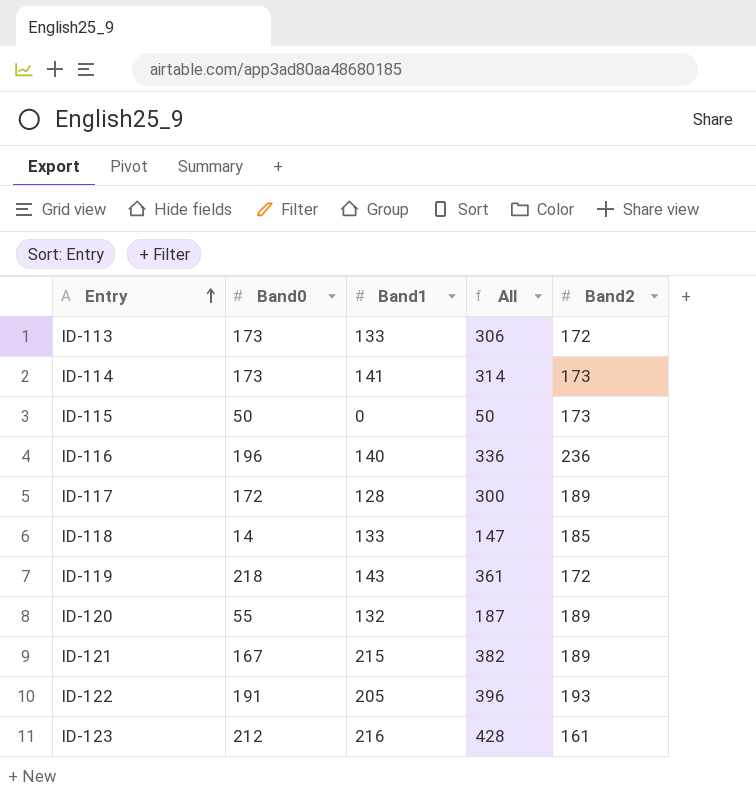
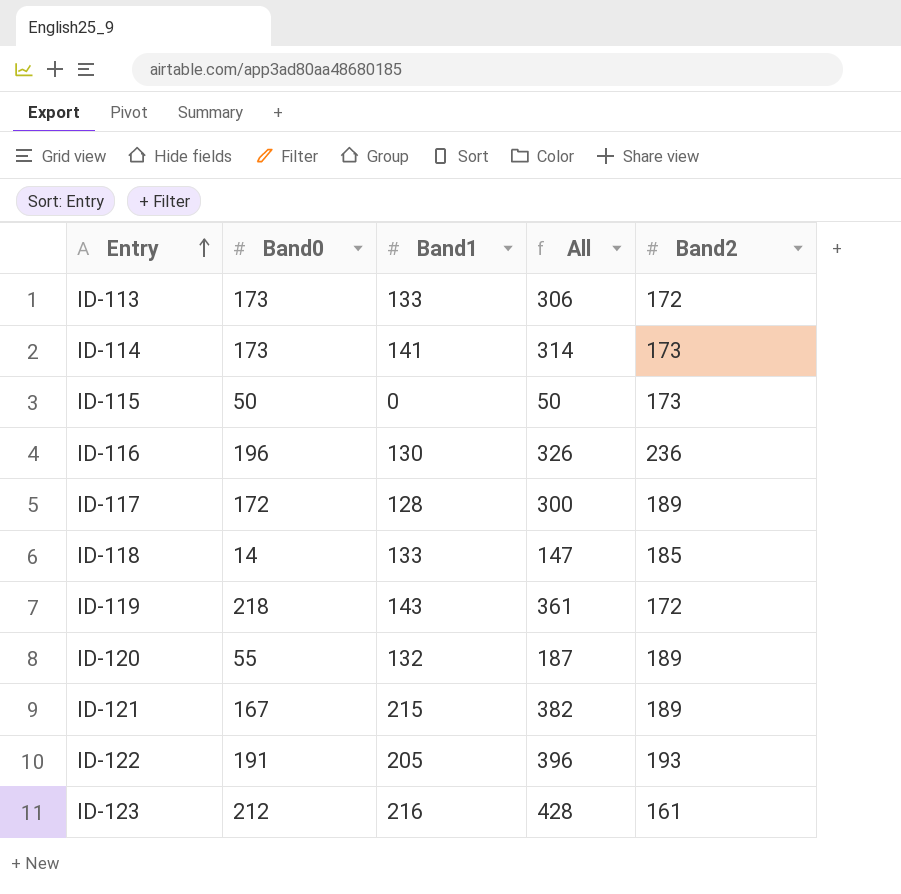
ID-116 | Band1: 140 -> 130
ID-116 | All: 336 -> 326

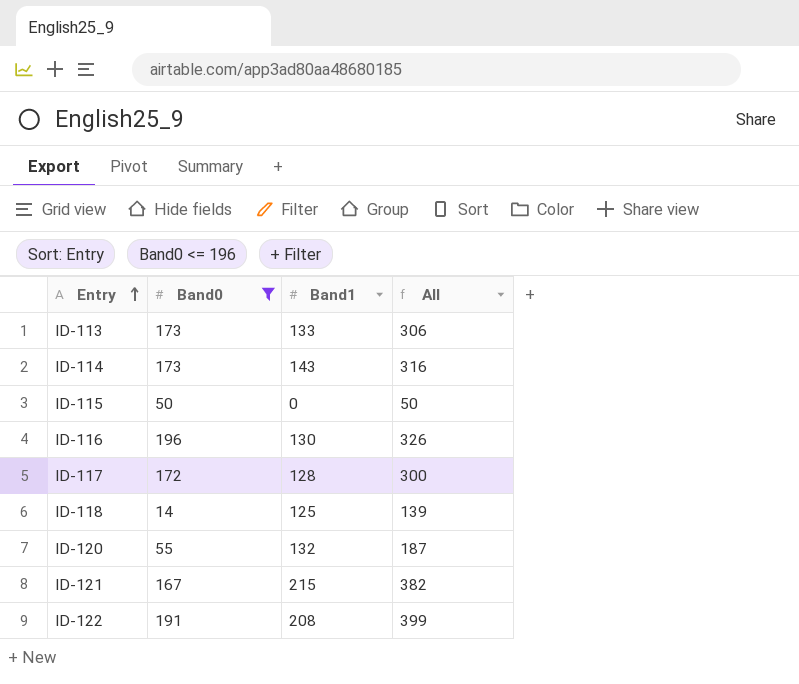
filter: none -> Band0 <= 196
column Band2 | position: 5 -> none
ID-114 | Band1: 141 -> 143
ID-114 | All: 314 -> 316
ID-118 | Band1: 133 -> 125
ID-118 | All: 147 -> 139
ID-122 | Band1: 205 -> 208
ID-122 | All: 396 -> 399

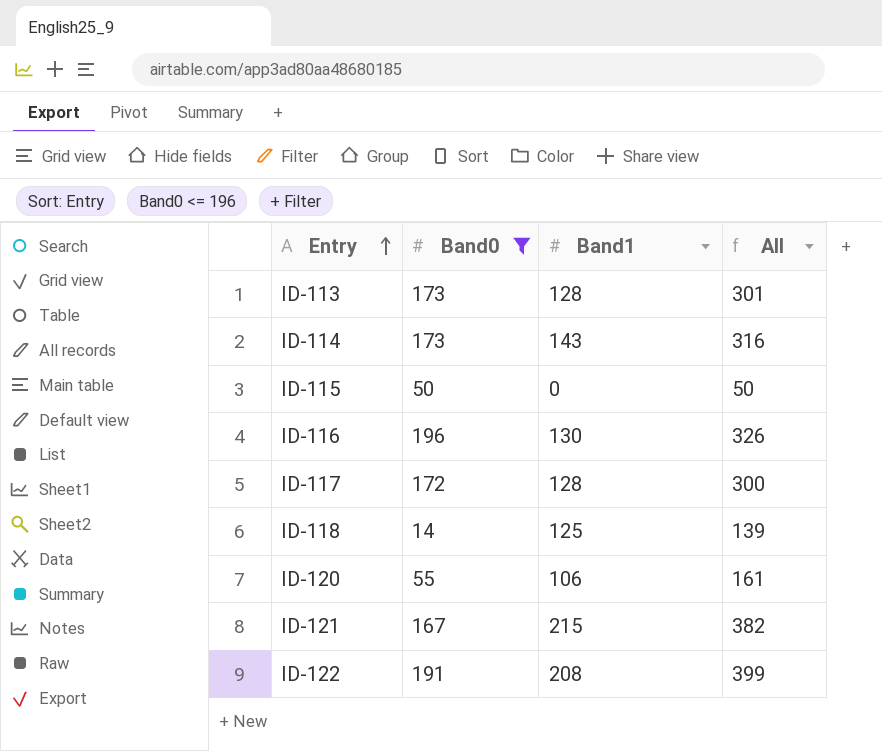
ID-113 | Band1: 133 -> 128
ID-113 | All: 306 -> 301
ID-120 | Band1: 132 -> 106
ID-120 | All: 187 -> 161

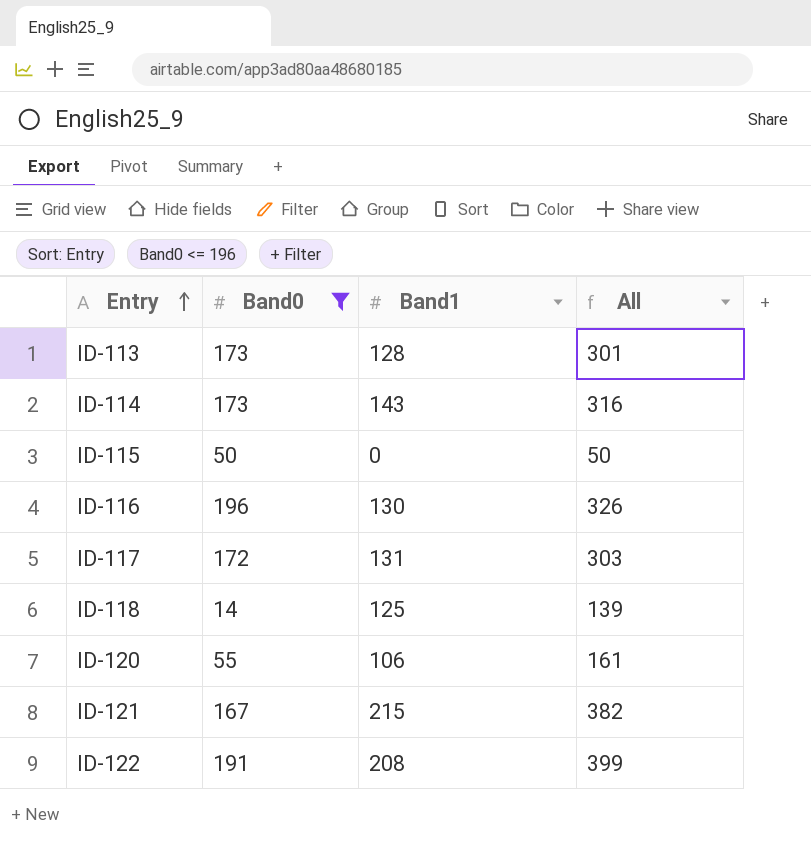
ID-117 | Band1: 128 -> 131
ID-117 | All: 300 -> 303

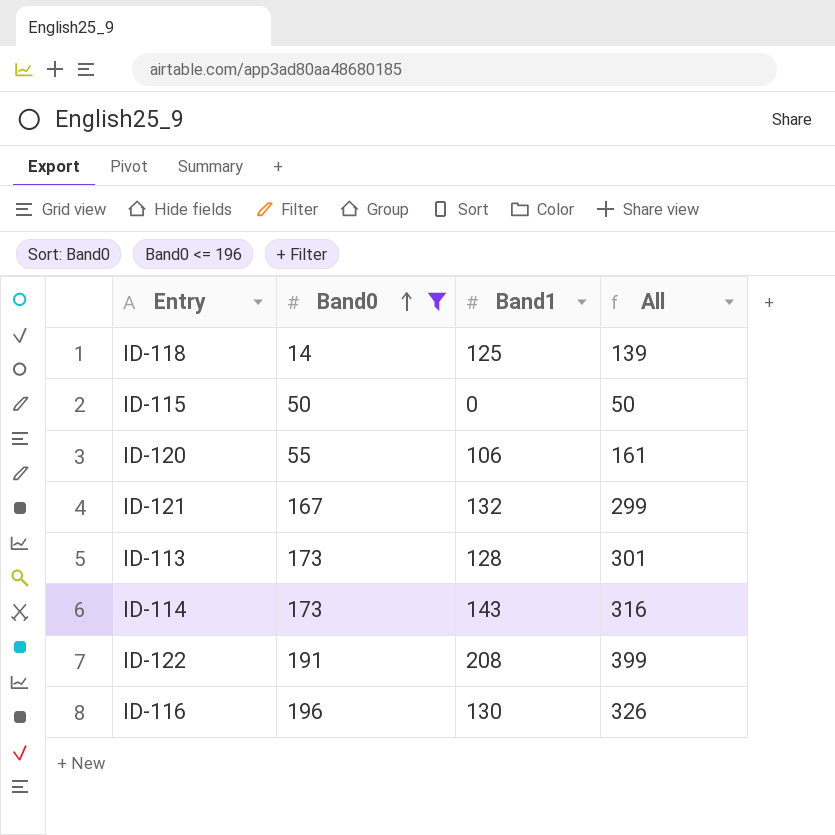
row order: Entry ascending -> Band0 ascending
row ID-117: 172 | 131 | 303 -> none
ID-121 | Band1: 215 -> 132
ID-121 | All: 382 -> 299

